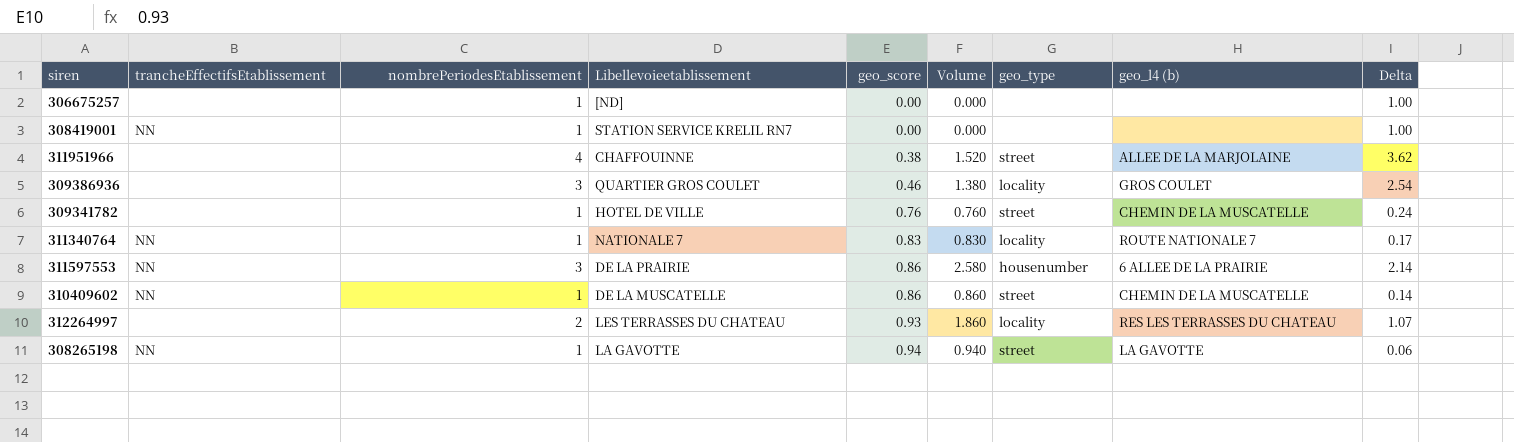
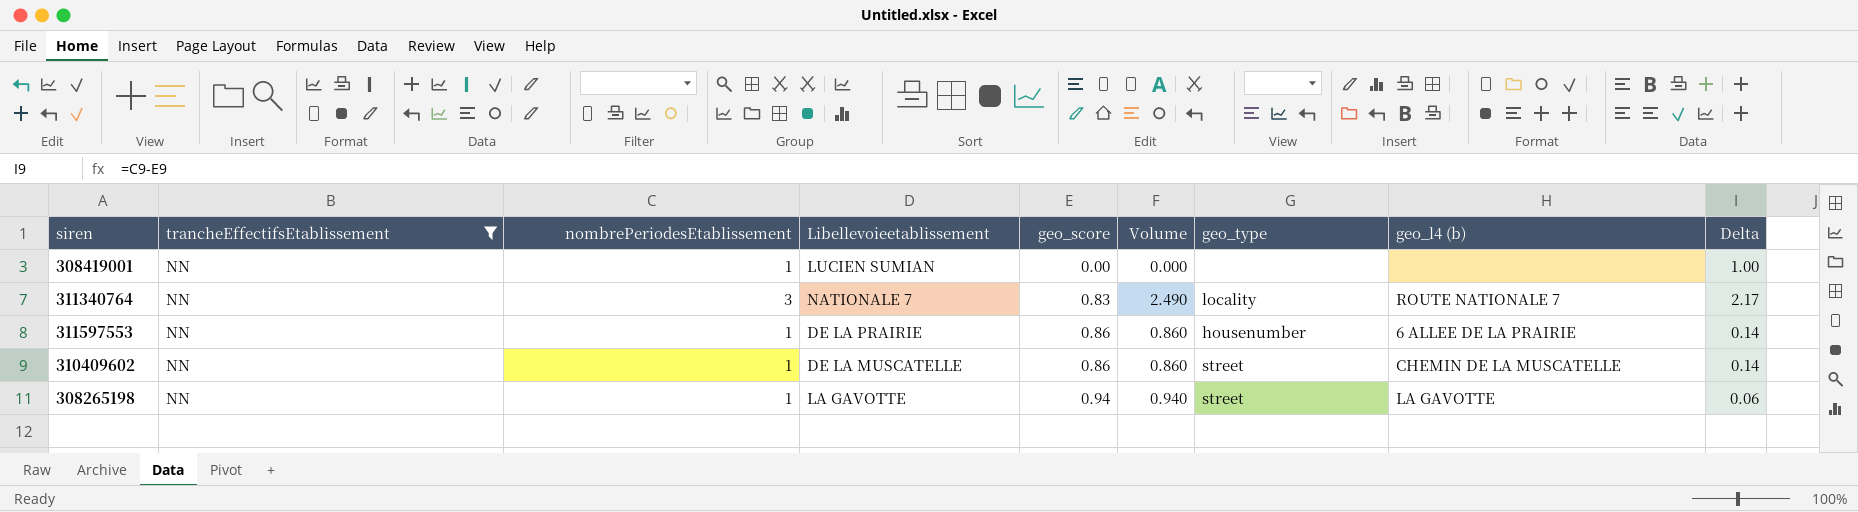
filter: none -> trancheEffectifsEtablissement = NN
308419001 | Libellevoieetablissement: STATION SERVICE KRELIL RN7 -> LUCIEN SUMIAN
311340764 | nombrePeriodesEtablissement: 1 -> 3
311340764 | Volume: 0.830 -> 2.490
311340764 | Delta: 0.17 -> 2.17
311597553 | nombrePeriodesEtablissement: 3 -> 1
311597553 | Volume: 2.580 -> 0.860
311597553 | Delta: 2.14 -> 0.14

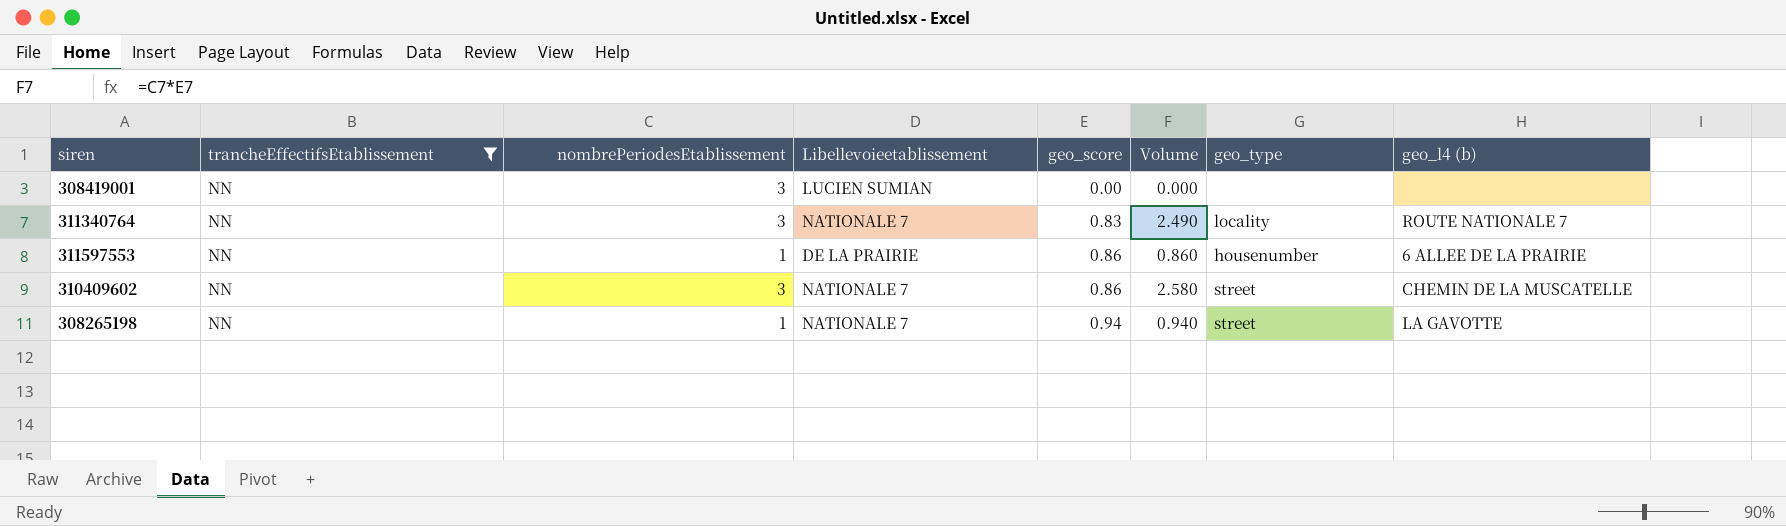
column Delta | formula: [nombrePeriodesEtablissement] - [geo_score] -> none
308419001 | nombrePeriodesEtablissement: 1 -> 3
310409602 | nombrePeriodesEtablissement: 1 -> 3
310409602 | Libellevoieetablissement: DE LA MUSCATELLE -> NATIONALE 7
310409602 | Volume: 0.860 -> 2.580
308265198 | Libellevoieetablissement: LA GAVOTTE -> NATIONALE 7

